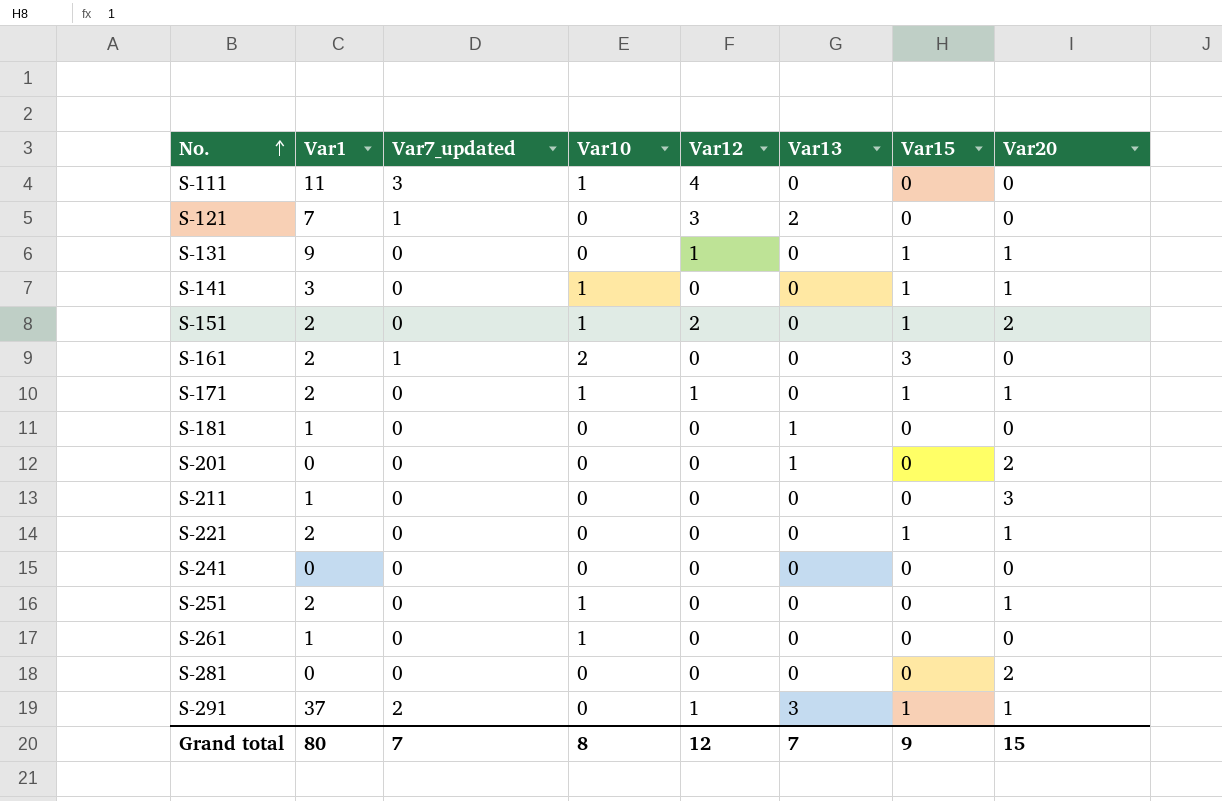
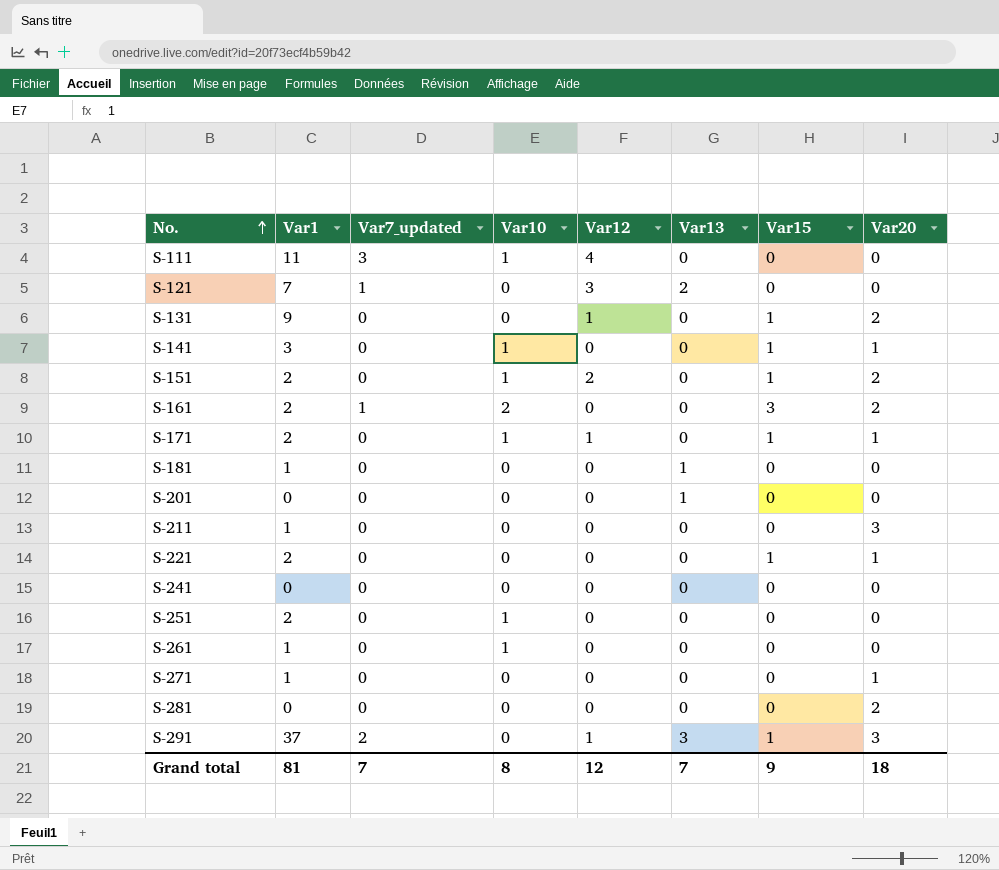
S-131 | Var20: 1 -> 2
S-161 | Var20: 0 -> 2
S-201 | Var20: 2 -> 0
S-251 | Var20: 1 -> 0
row S-271: none -> 1 | 0 | 0 | 0 | 0 | 0 | 1
S-291 | Var20: 1 -> 3
Grand total | Var1: 80 -> 81
Grand total | Var20: 15 -> 18

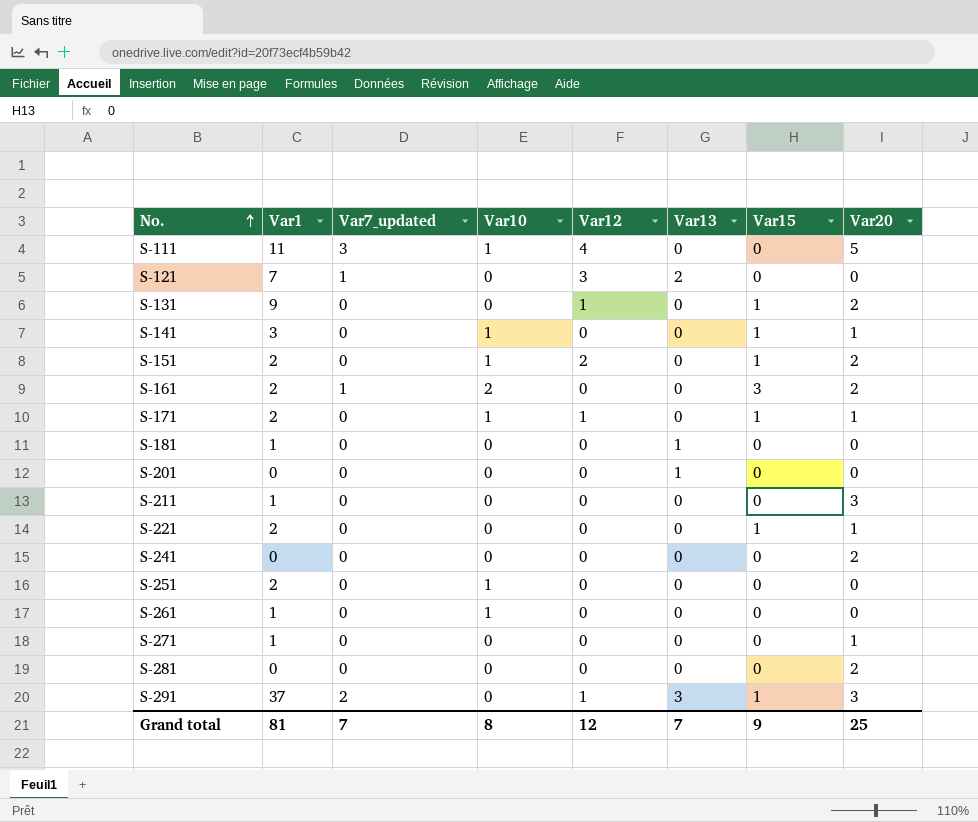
S-111 | Var20: 0 -> 5
S-241 | Var20: 0 -> 2
Grand total | Var20: 18 -> 25

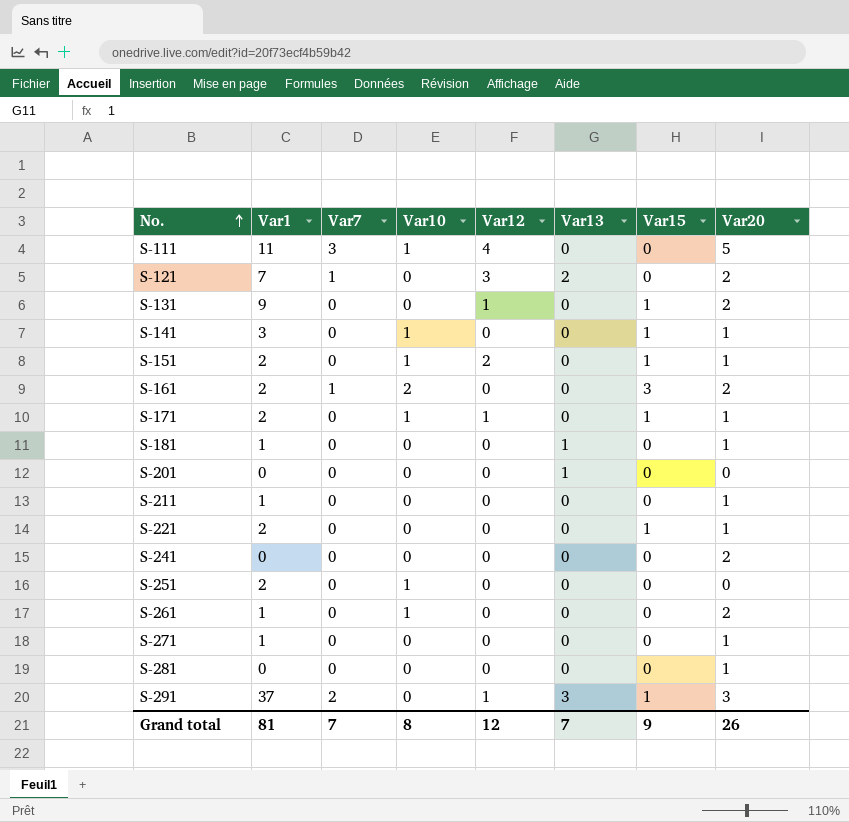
column name: Var7_updated -> Var7
S-121 | Var20: 0 -> 2
S-151 | Var20: 2 -> 1
S-181 | Var20: 0 -> 1
S-211 | Var20: 3 -> 1
S-261 | Var20: 0 -> 2
S-281 | Var20: 2 -> 1
Grand total | Var20: 25 -> 26

